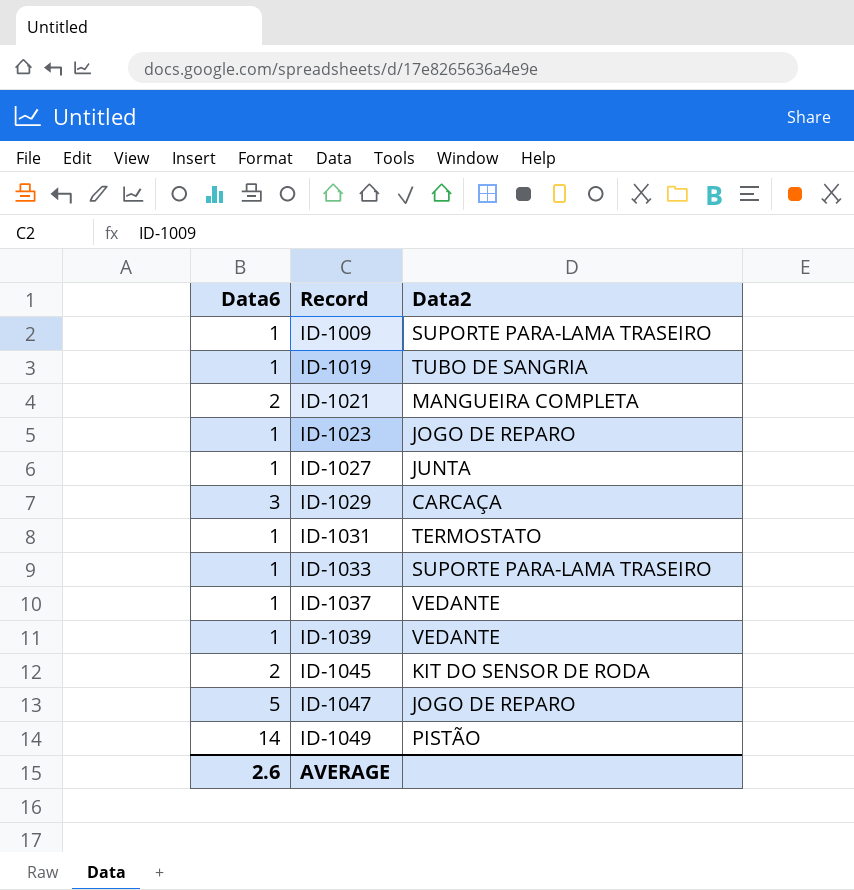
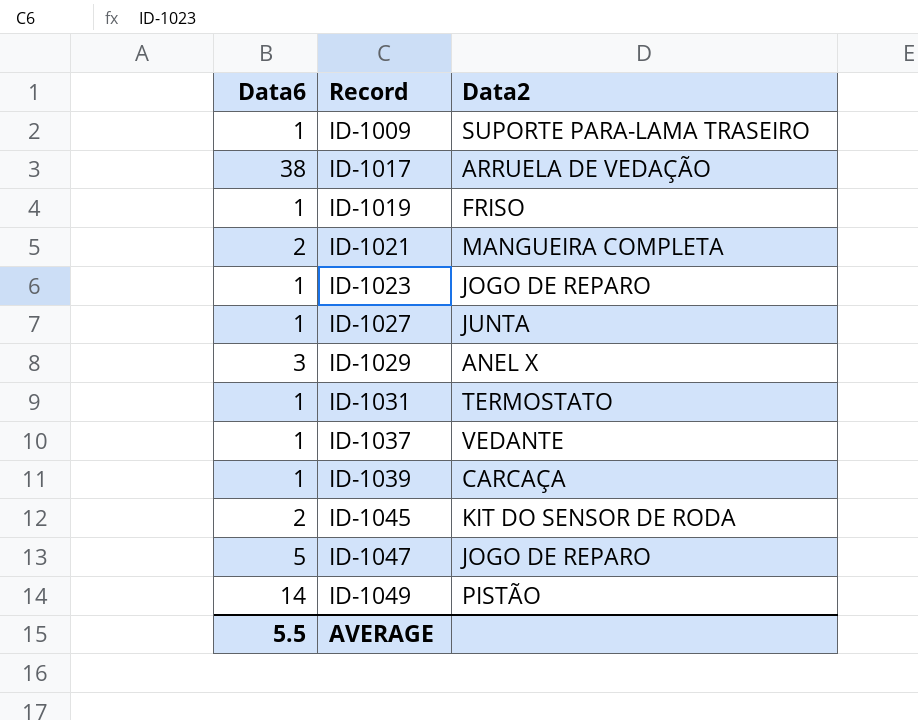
row ID-1033: 1 | SUPORTE PARA-LAMA TRASEIRO -> none
row ID-1017: none -> 38 | ARRUELA DE VEDAÇÃO
ID-1019 | Data2: TUBO DE SANGRIA -> FRISO
ID-1029 | Data2: CARCAÇA -> ANEL X
ID-1039 | Data2: VEDANTE -> CARCAÇA
AVERAGE | Data6: 2.6 -> 5.5

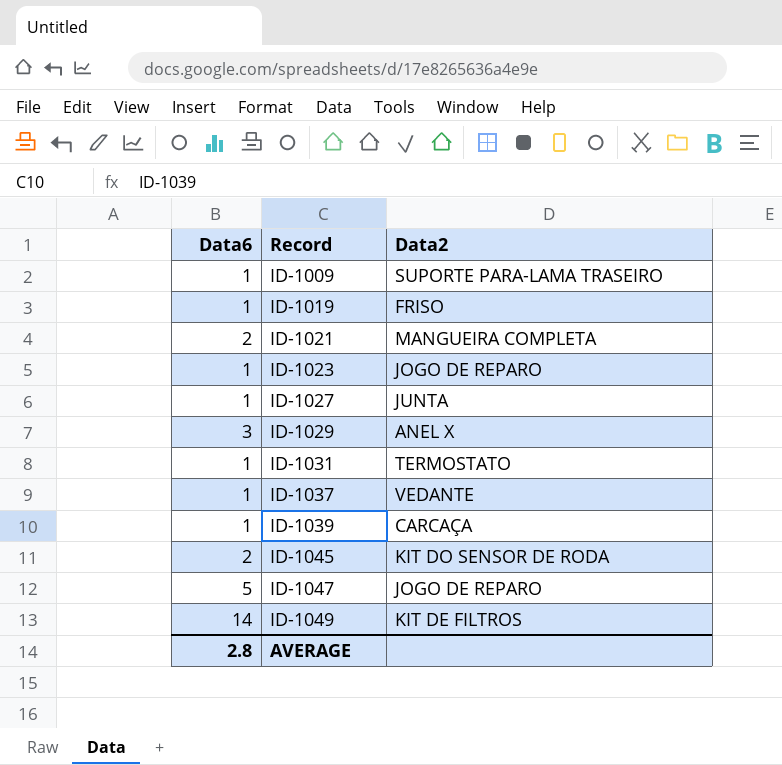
row ID-1017: 38 | ARRUELA DE VEDAÇÃO -> none
ID-1049 | Data2: PISTÃO -> KIT DE FILTROS
AVERAGE | Data6: 5.5 -> 2.8

